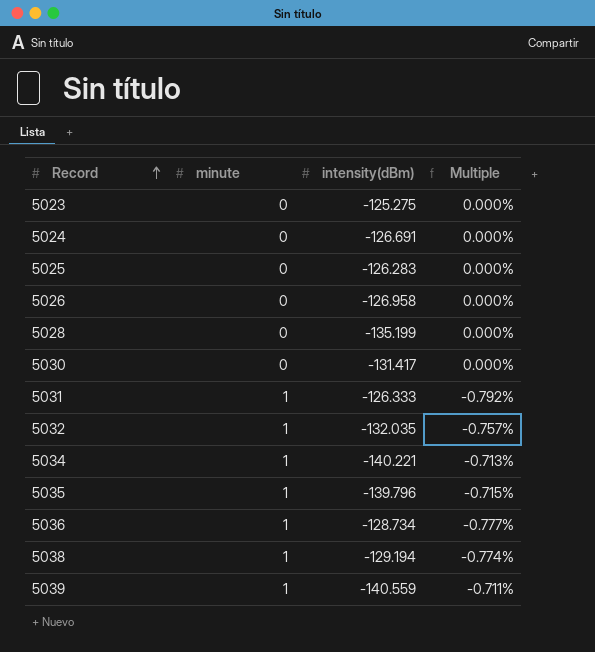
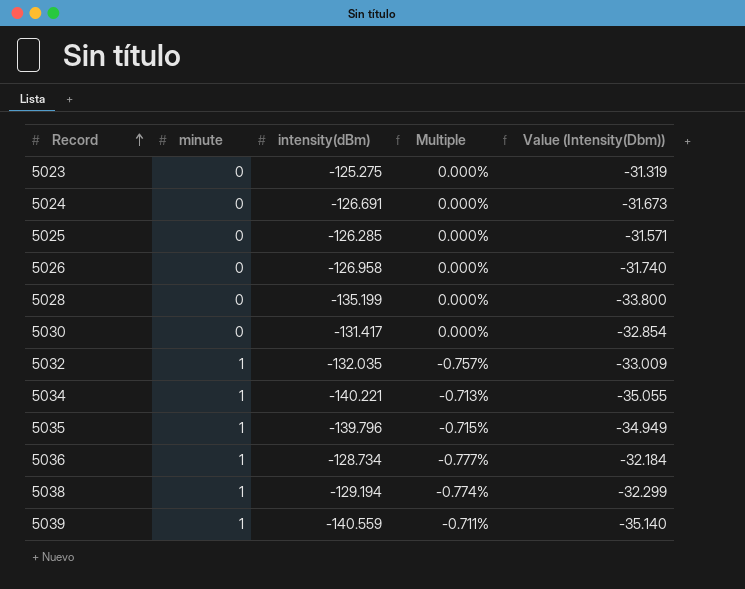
column Value (Intensity(Dbm)) | formula: none -> [intensity(dBm)] * 0.25
row 5031: 1 | -126.333 | -0.792% -> none
5025 | intensity(dBm): -126.283 -> -126.285

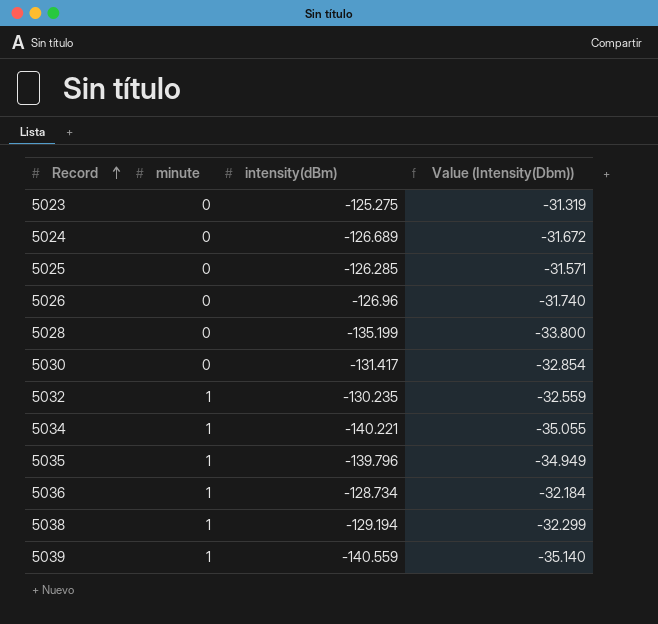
column Multiple | formula: [minute] / [intensity(dBm)] -> none
5024 | intensity(dBm): -126.691 -> -126.689
5024 | Value (Intensity(Dbm)): -31.673 -> -31.672
5026 | intensity(dBm): -126.958 -> -126.96
5032 | intensity(dBm): -132.035 -> -130.235
5032 | Value (Intensity(Dbm)): -33.009 -> -32.559

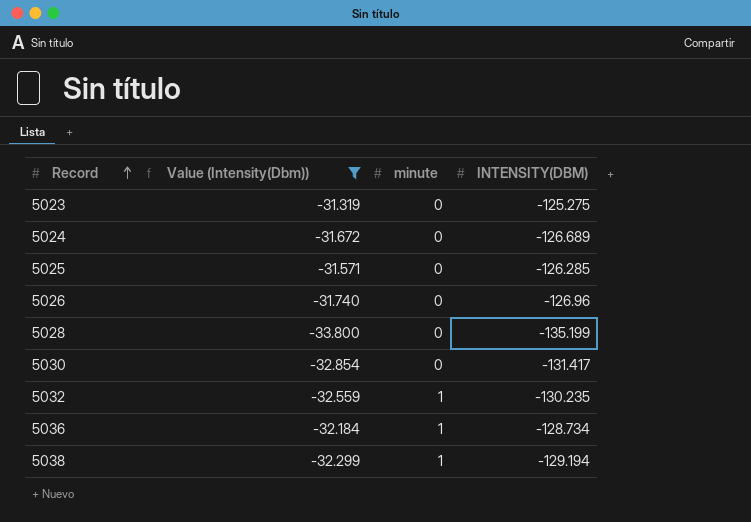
filter: none -> Value (Intensity(Dbm)) >= -33.800
column Value (Intensity(Dbm)) | position: 4 -> 2
column name: intensity(dBm) -> INTENSITY(DBM)

